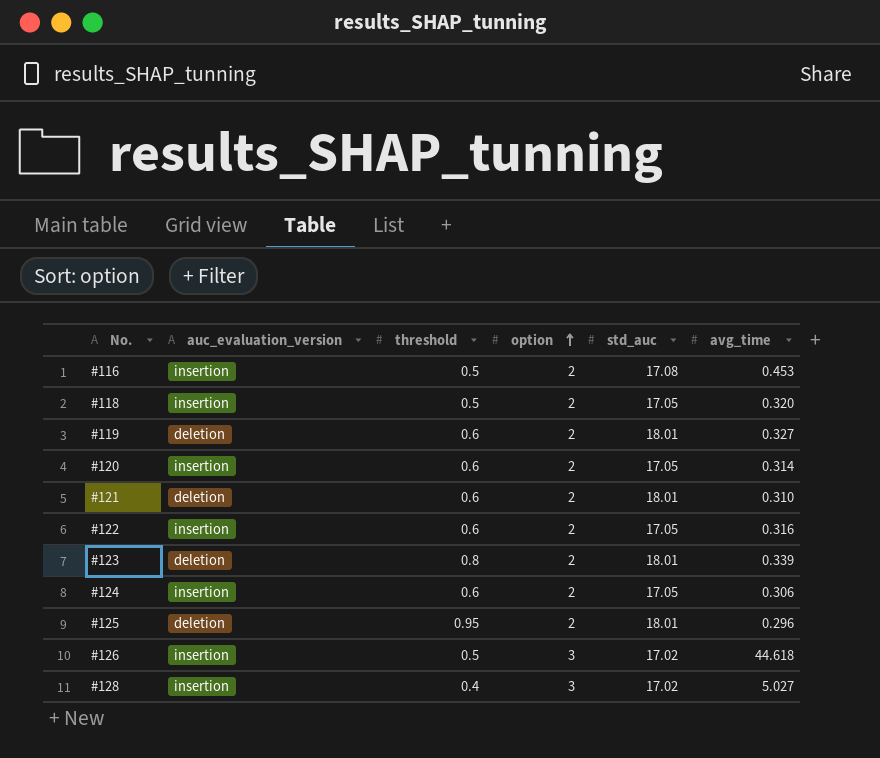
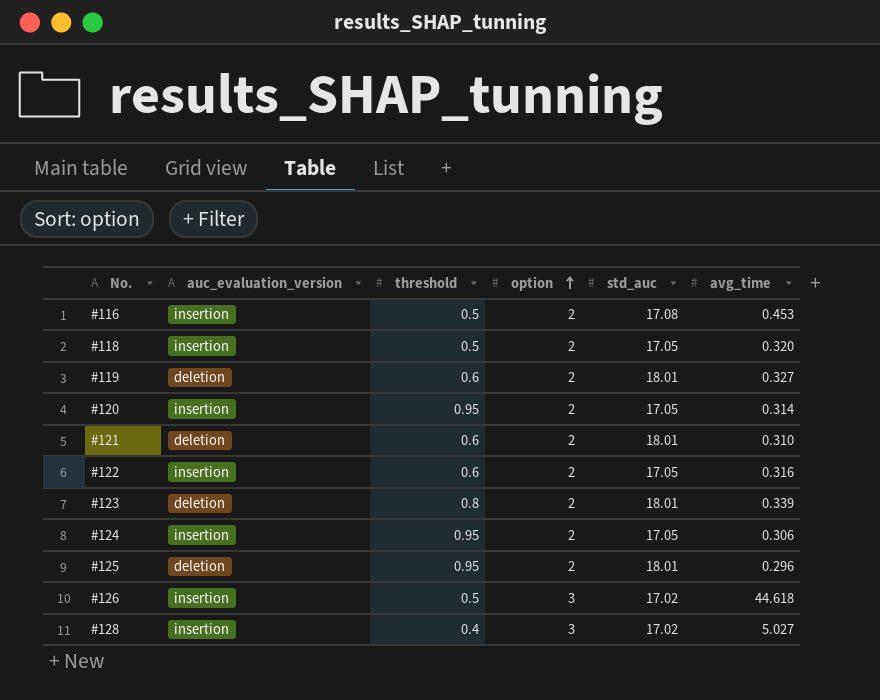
#120 | threshold: 0.6 -> 0.95
#124 | threshold: 0.6 -> 0.95

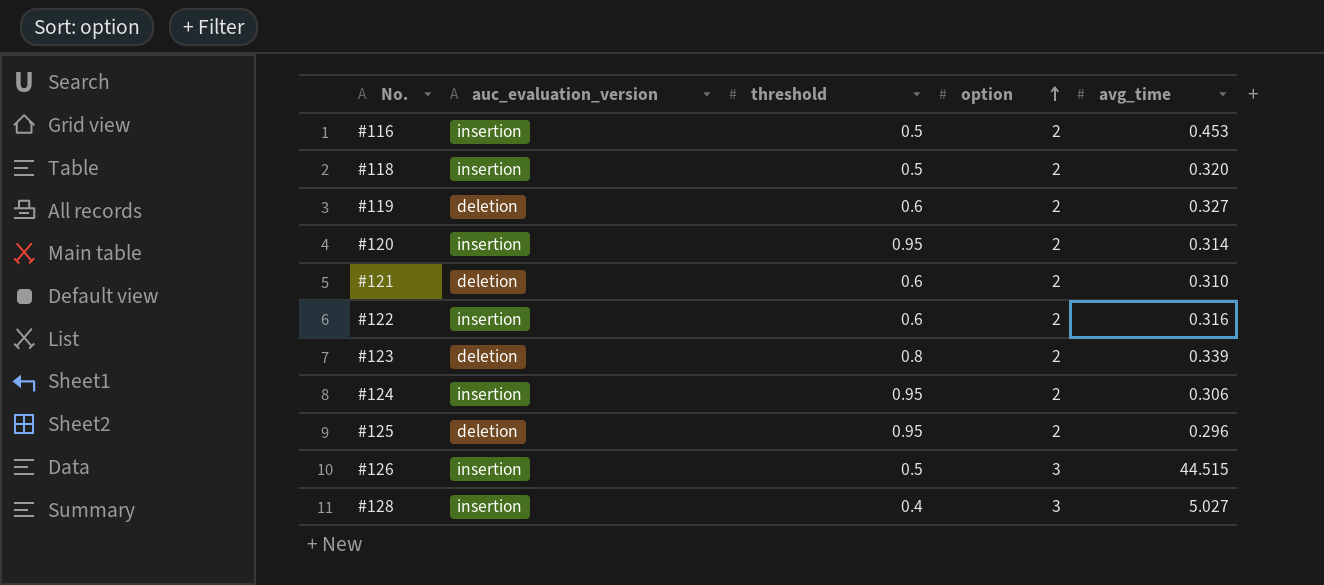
column std_auc | position: 5 -> none
#126 | avg_time: 44.618 -> 44.515

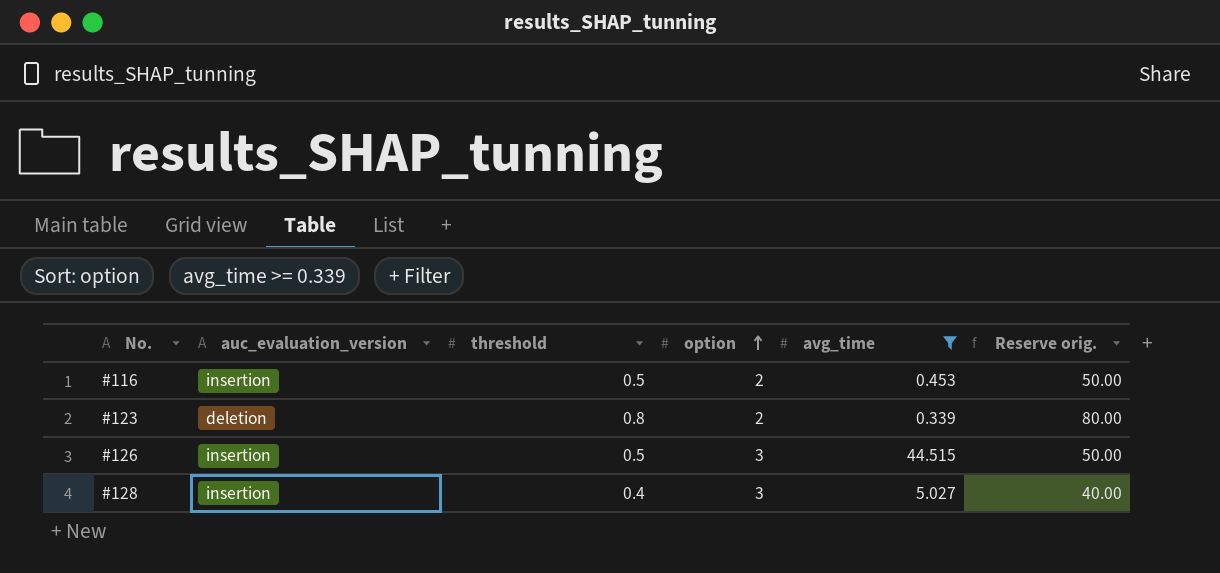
filter: none -> avg_time >= 0.339
column Reserve orig. | formula: none -> [threshold] * 100

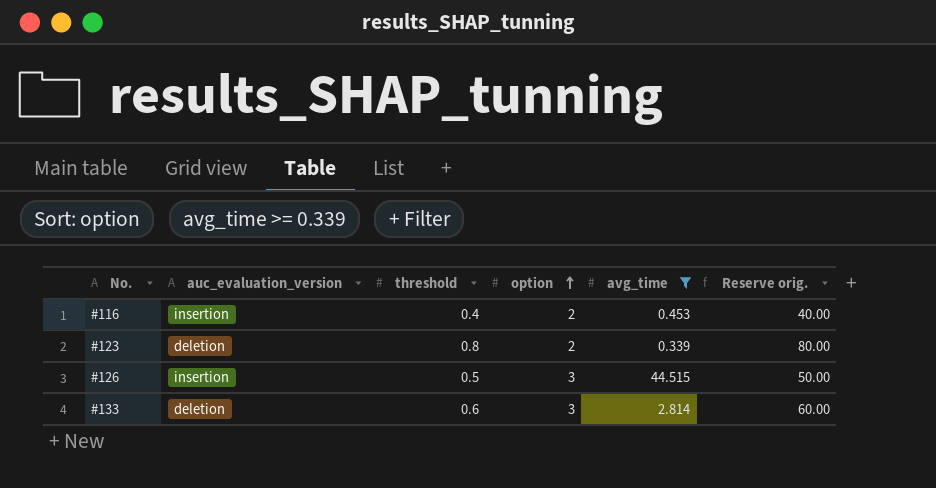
row #128: insertion | 0.4 | 3 | 5.027 | 40.00 -> none
#116 | threshold: 0.5 -> 0.4
#116 | Reserve orig.: 50.00 -> 40.00
row #133: none -> deletion | 0.6 | 3 | 2.814 | 60.00

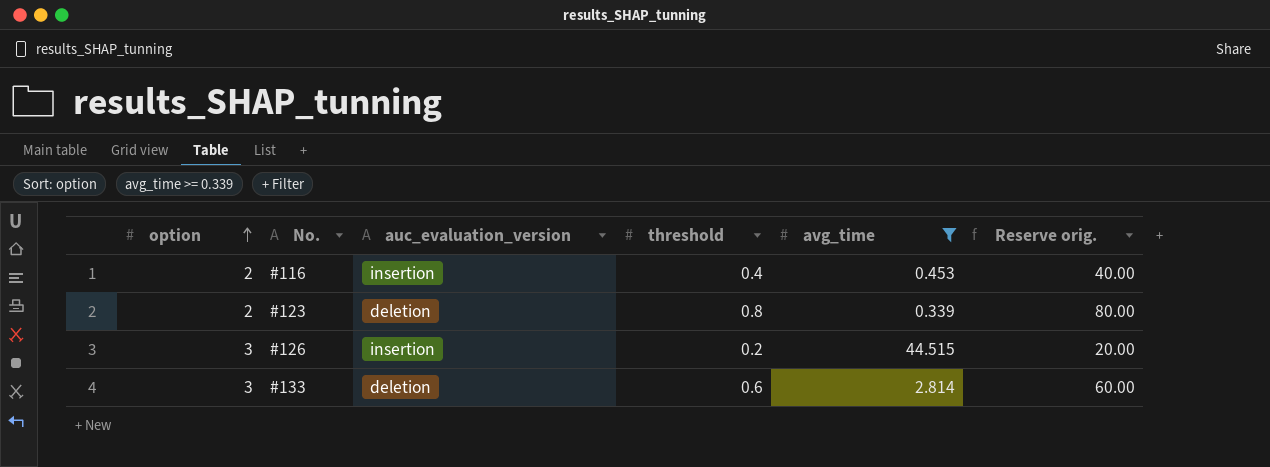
column option | position: 4 -> 1
#126 | threshold: 0.5 -> 0.2
#126 | Reserve orig.: 50.00 -> 20.00

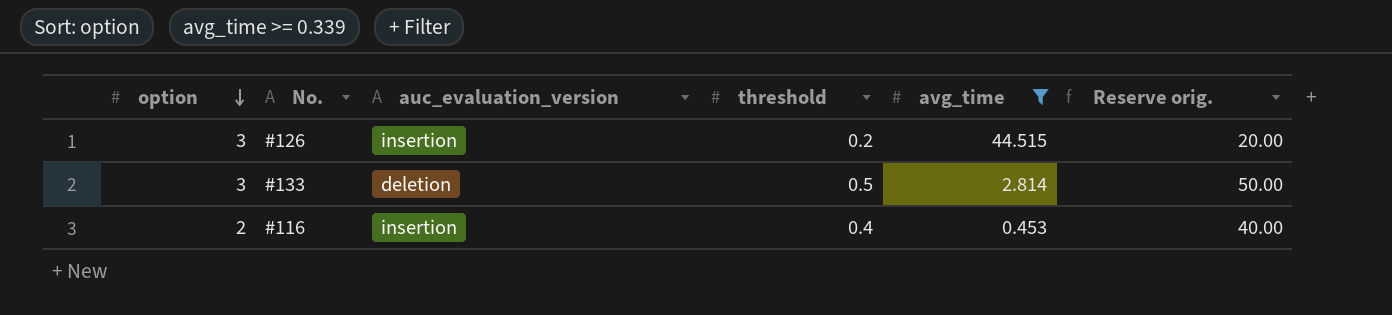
row order: option ascending -> option descending
row #123: 2 | deletion | 0.8 | 0.339 | 80.00 -> none
#133 | threshold: 0.6 -> 0.5
#133 | Reserve orig.: 60.00 -> 50.00

